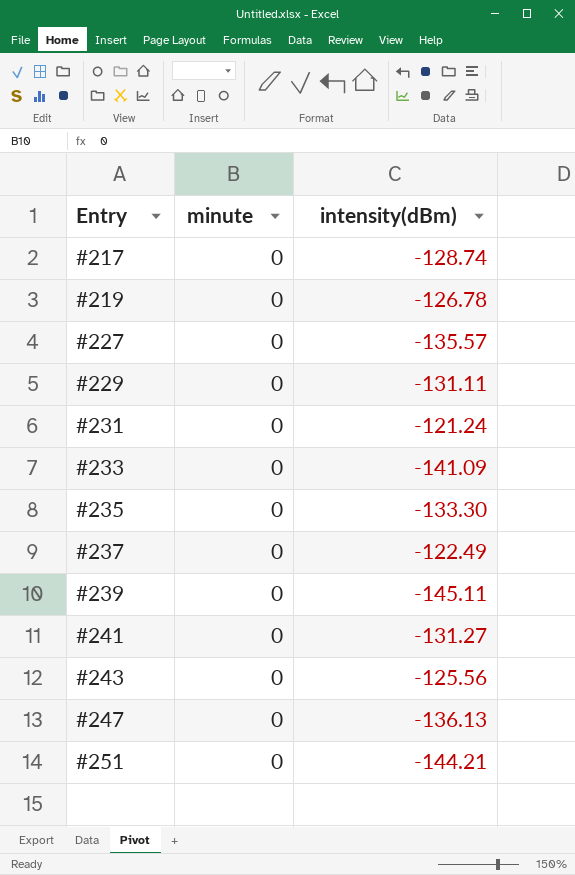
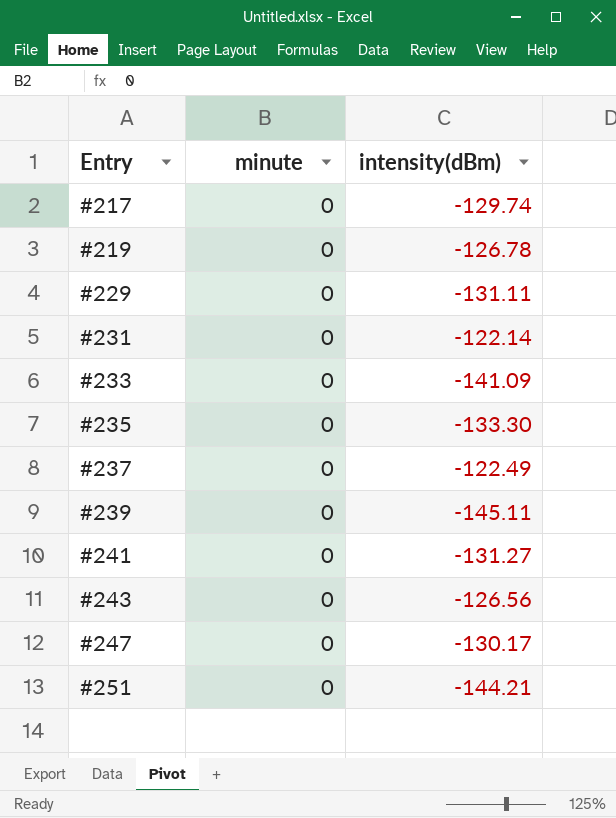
row #227: 0 | -135.57 -> none
#217 | intensity(dBm): -128.74 -> -129.74
#231 | intensity(dBm): -121.24 -> -122.14
#243 | intensity(dBm): -125.56 -> -126.56
#247 | intensity(dBm): -136.13 -> -130.17

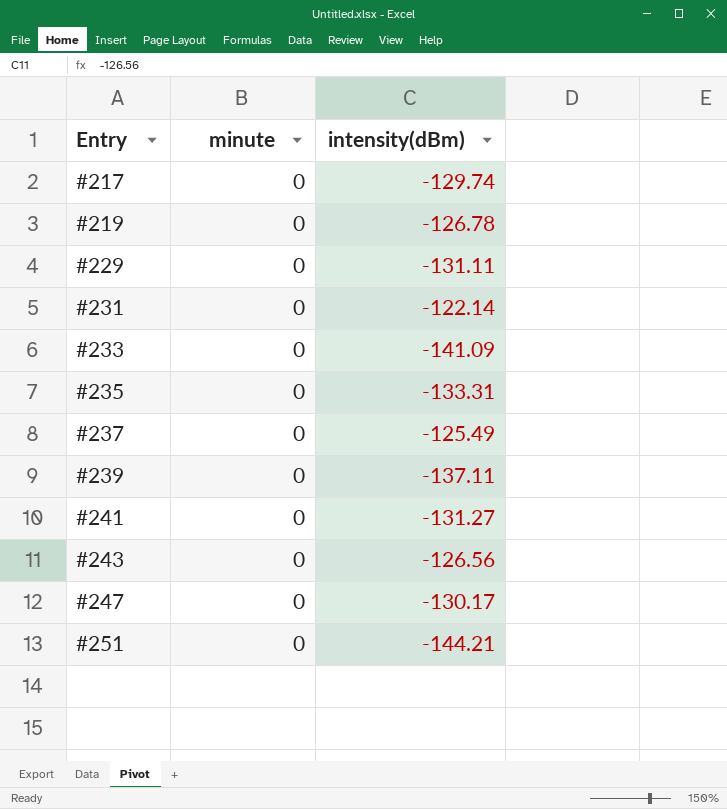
#235 | intensity(dBm): -133.30 -> -133.31
#237 | intensity(dBm): -122.49 -> -125.49
#239 | intensity(dBm): -145.11 -> -137.11

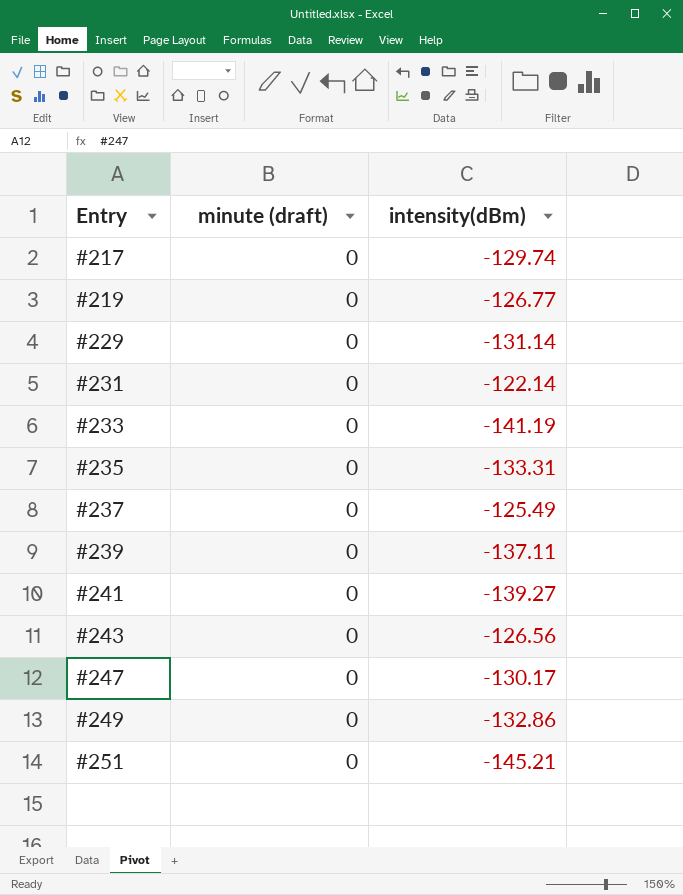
column name: minute -> minute (draft)
#219 | intensity(dBm): -126.78 -> -126.77
#229 | intensity(dBm): -131.11 -> -131.14
#233 | intensity(dBm): -141.09 -> -141.19
#241 | intensity(dBm): -131.27 -> -139.27
row #249: none -> 0 | -132.86
#251 | intensity(dBm): -144.21 -> -145.21

